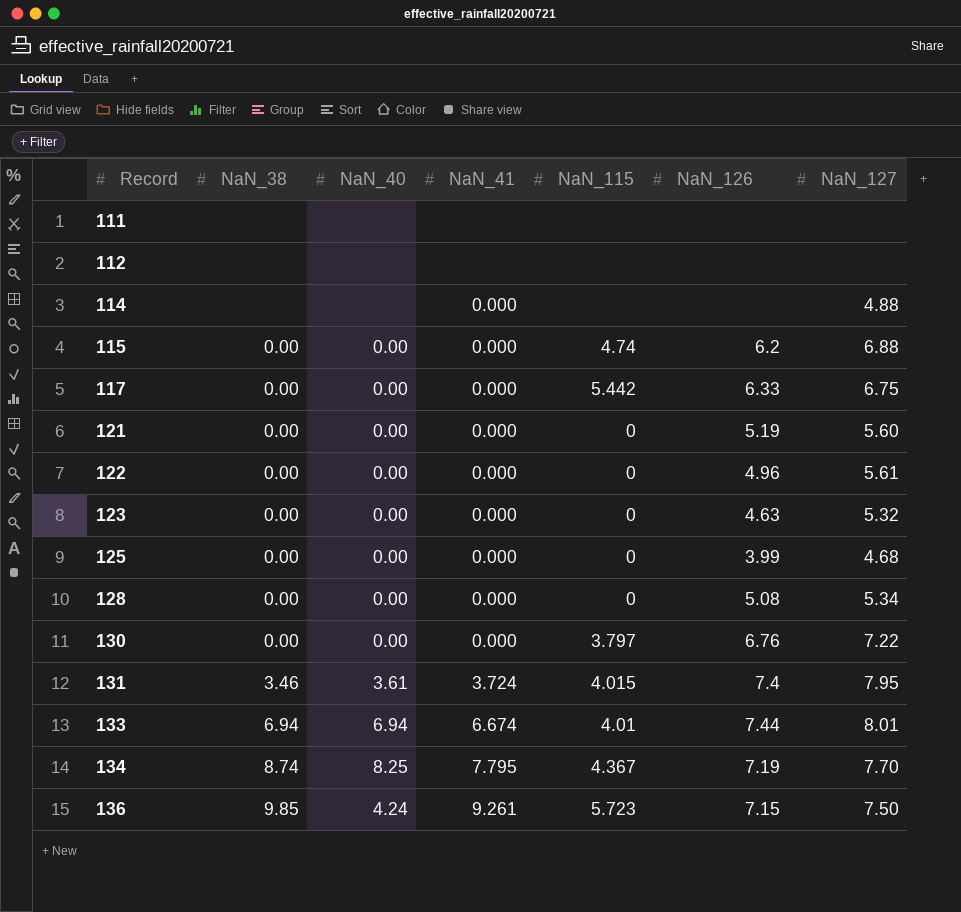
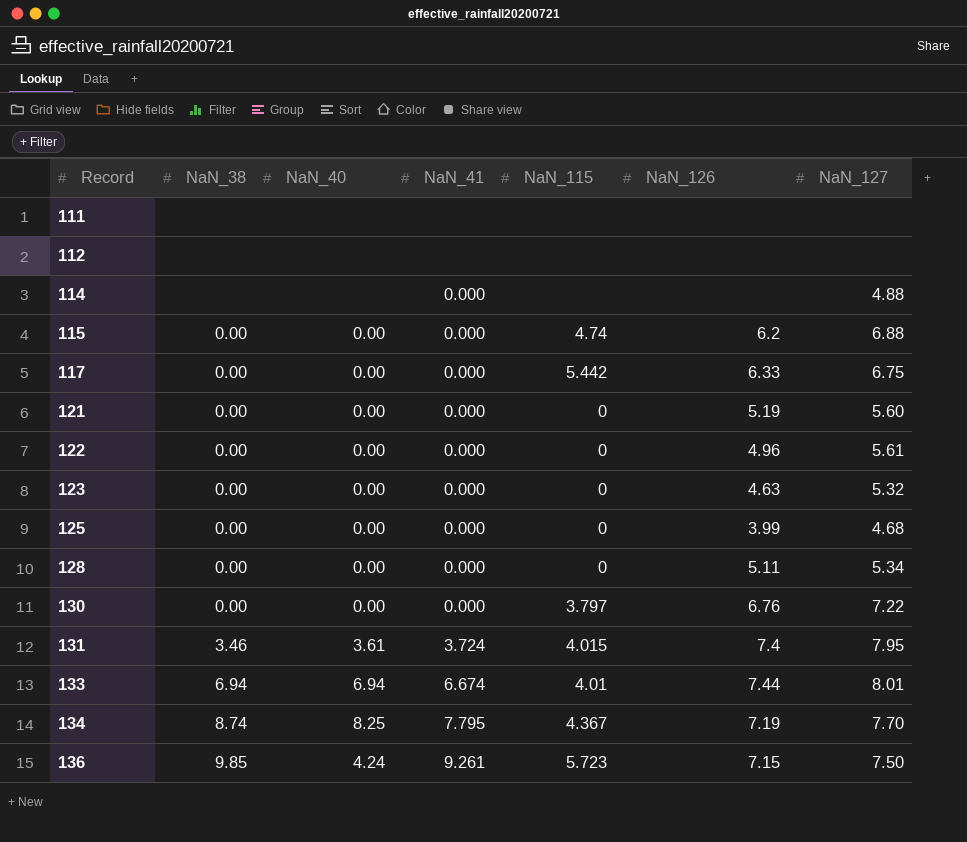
128 | NaN_126: 5.08 -> 5.11

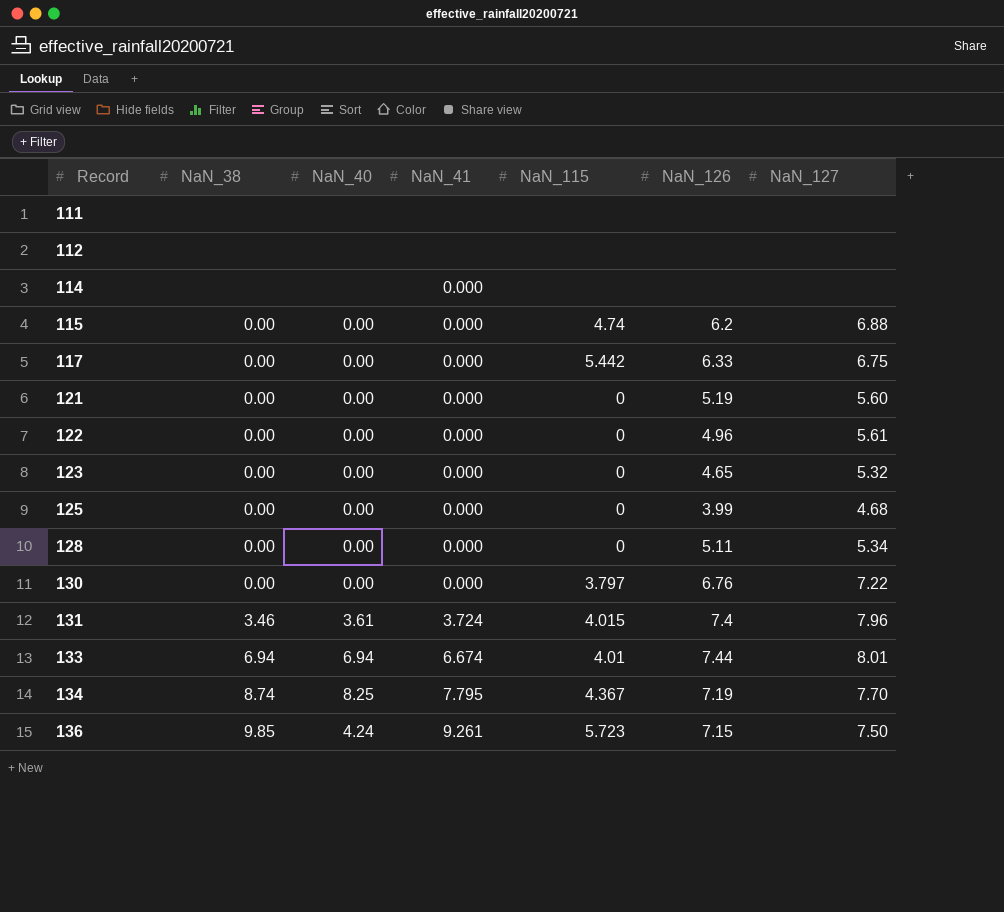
114 | NaN_127: 4.88 -> none
123 | NaN_126: 4.63 -> 4.65
131 | NaN_127: 7.95 -> 7.96

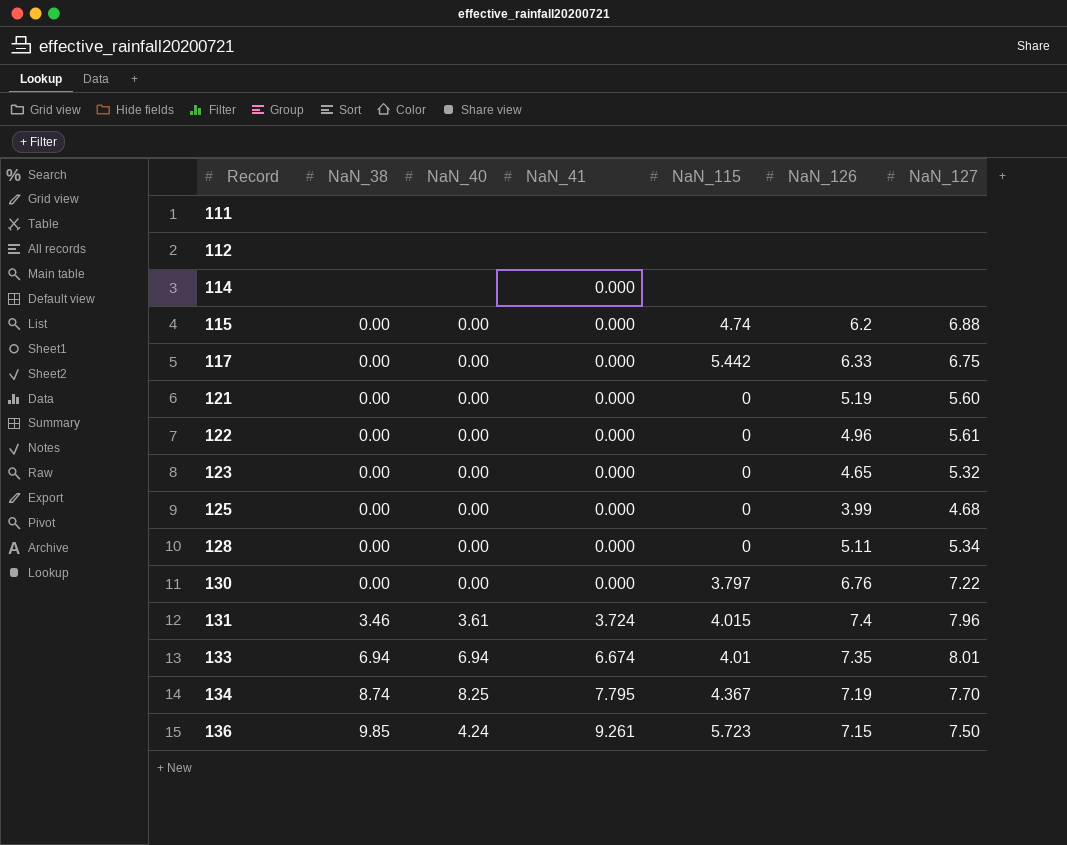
133 | NaN_126: 7.44 -> 7.35

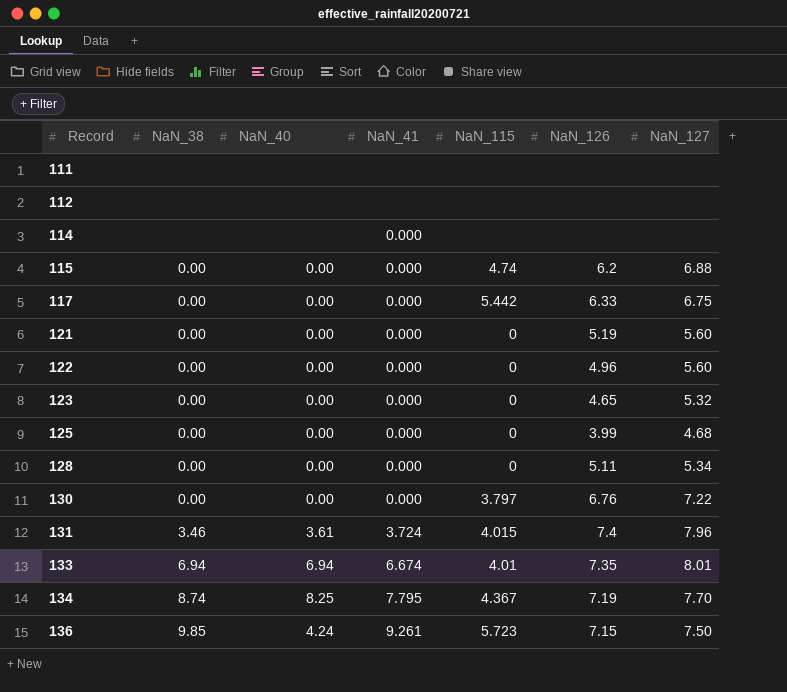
122 | NaN_127: 5.61 -> 5.60

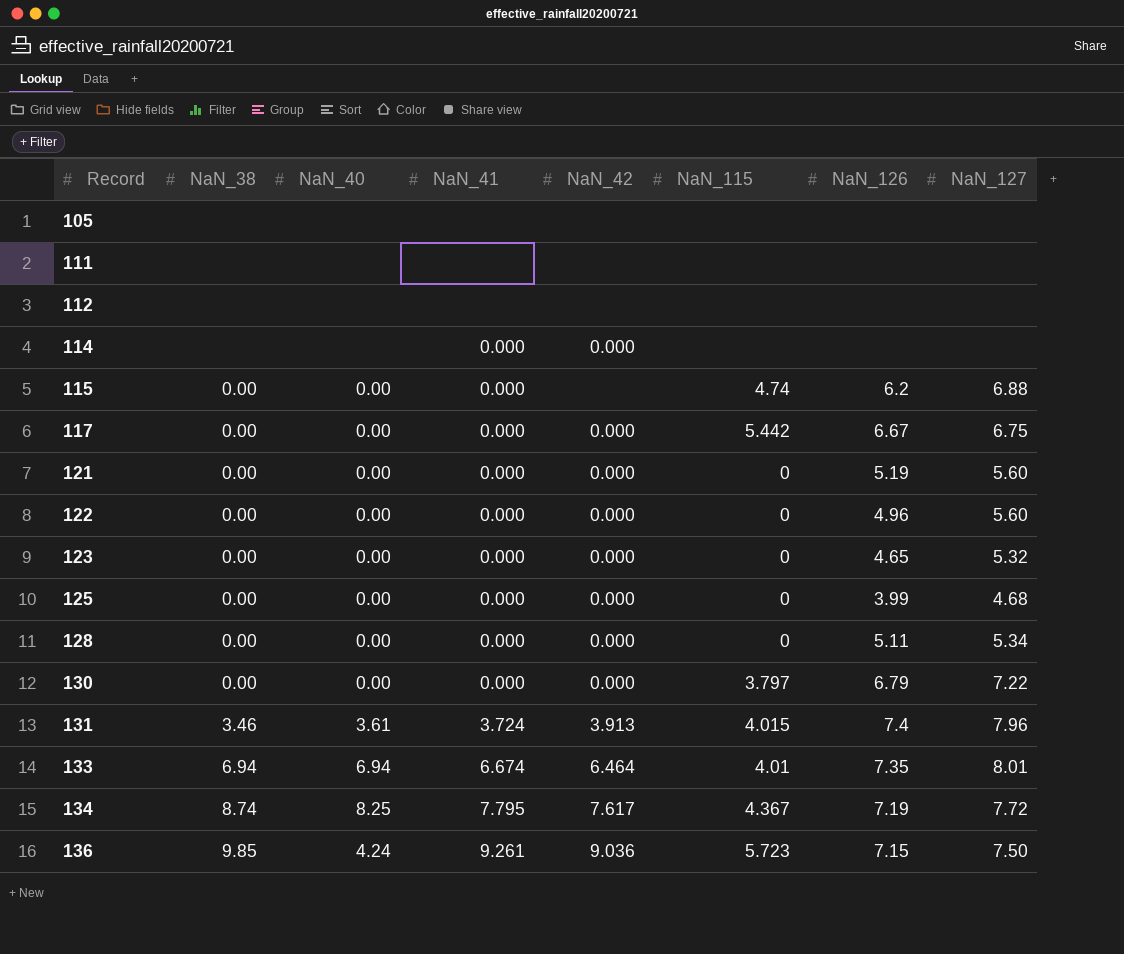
column NaN_42 | position: none -> 5
row 105: none -> none | none | none | none | none | none | none
117 | NaN_126: 6.33 -> 6.67
130 | NaN_126: 6.76 -> 6.79
134 | NaN_127: 7.70 -> 7.72

